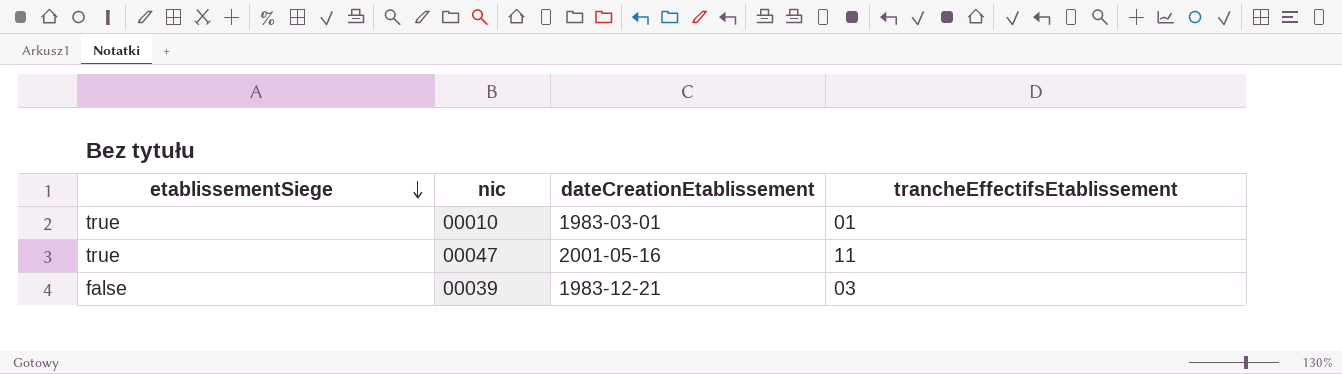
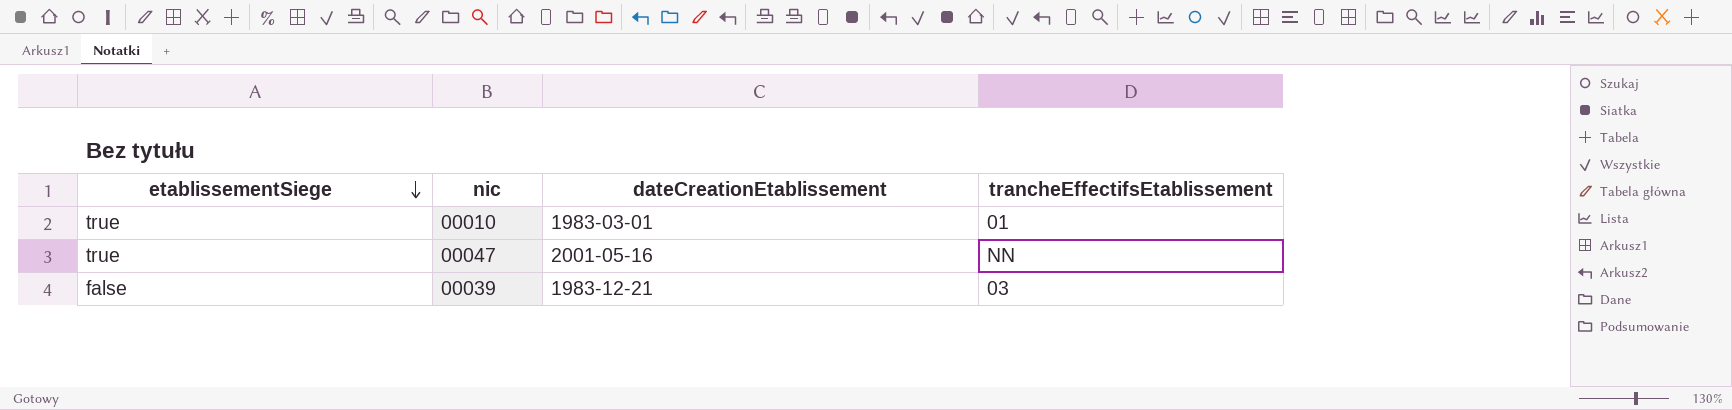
00047 | trancheEffectifsEtablissement: 11 -> NN

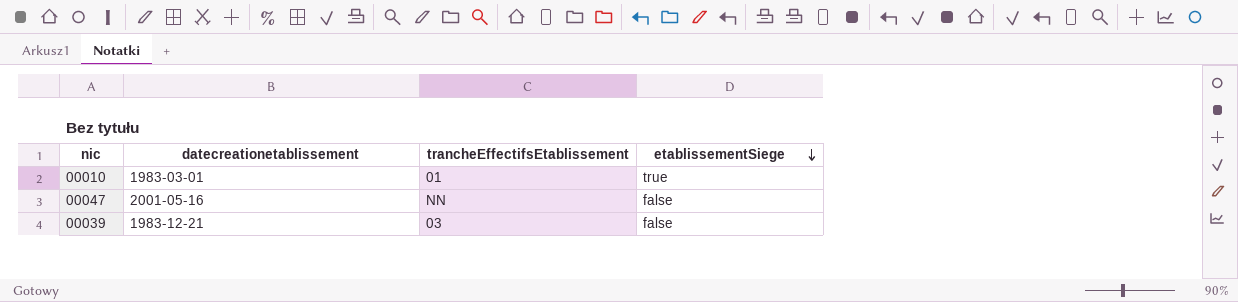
column name: dateCreationEtablissement -> datecreationetablissement
column etablissementSiege | position: 1 -> 4
00047 | etablissementSiege: true -> false

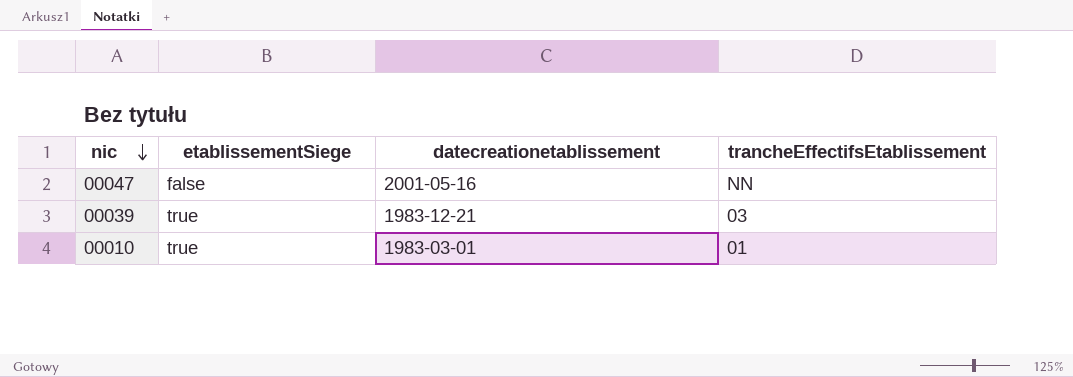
row order: etablissementSiege descending -> nic descending
column etablissementSiege | position: 4 -> 2
00039 | etablissementSiege: false -> true

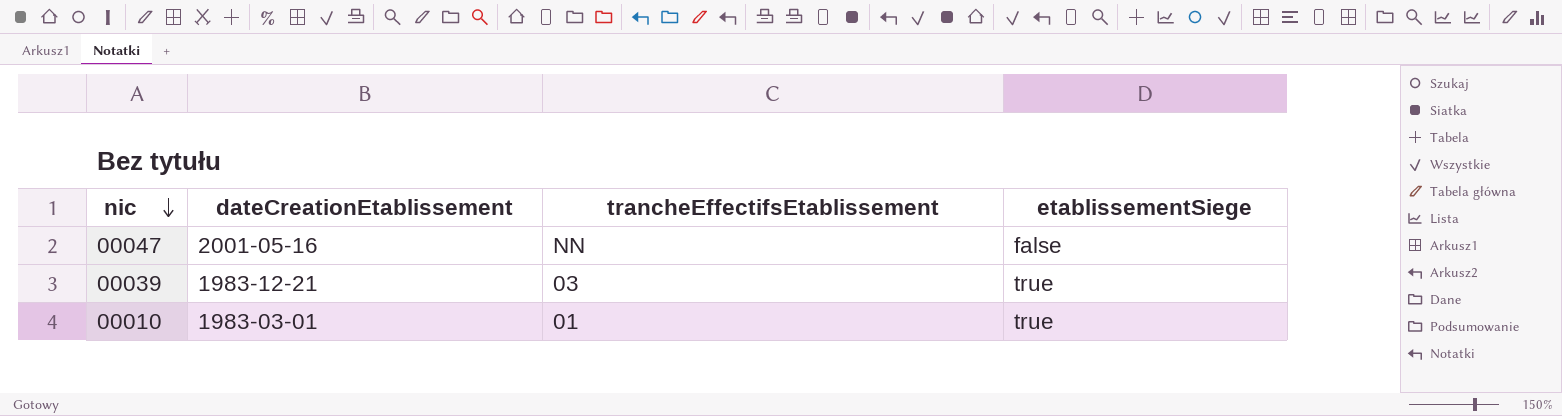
column name: datecreationetablissement -> dateCreationEtablissement
column etablissementSiege | position: 2 -> 4

